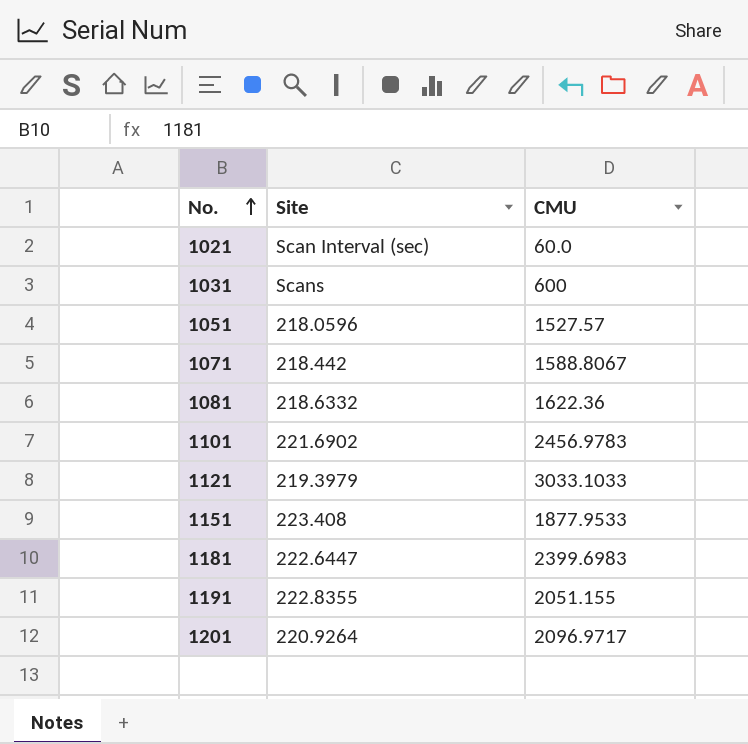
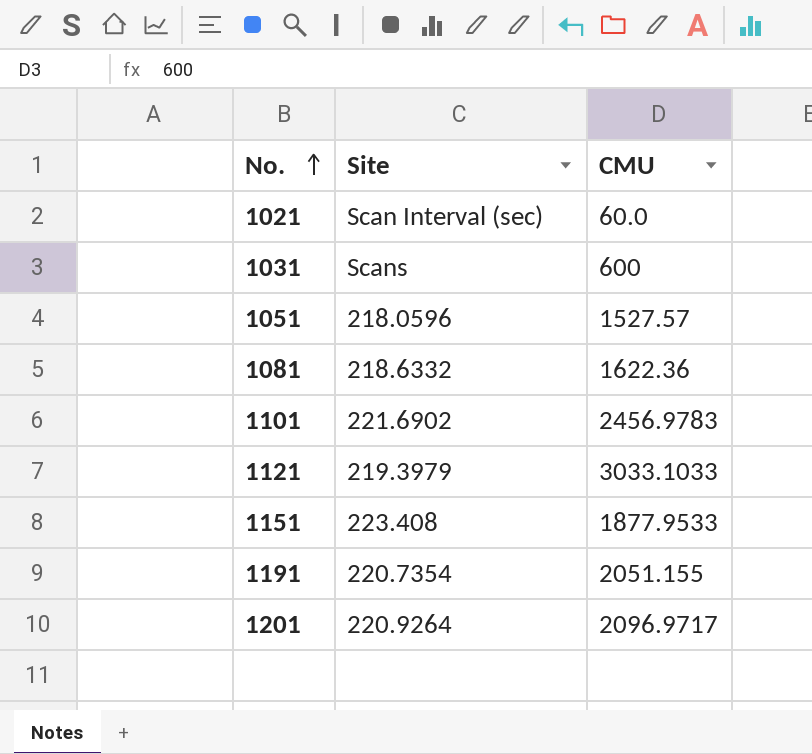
row 1071: 218.442 | 1588.8067 -> none
row 1181: 222.6447 | 2399.6983 -> none
1191 | Site: 222.8355 -> 220.7354

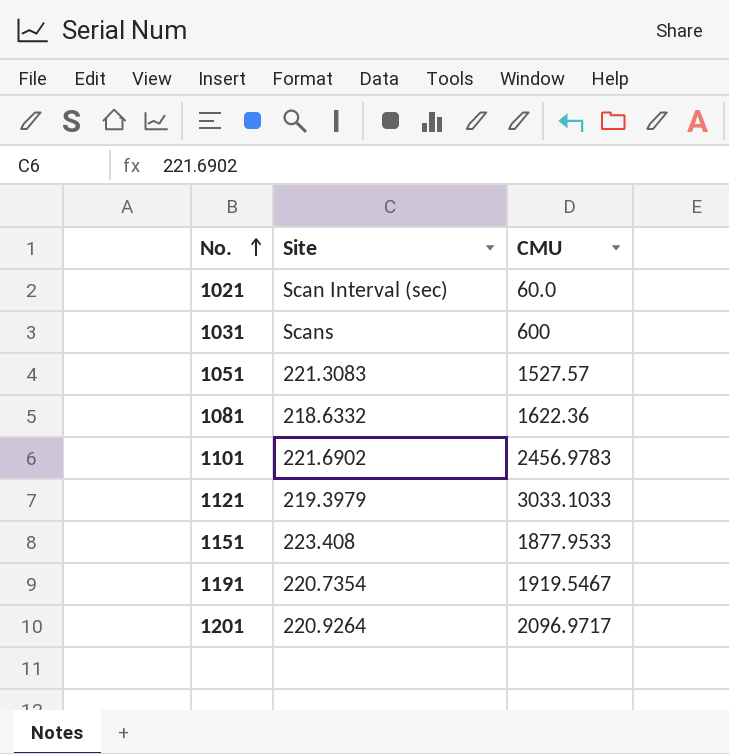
1051 | Site: 218.0596 -> 221.3083
1191 | CMU: 2051.155 -> 1919.5467

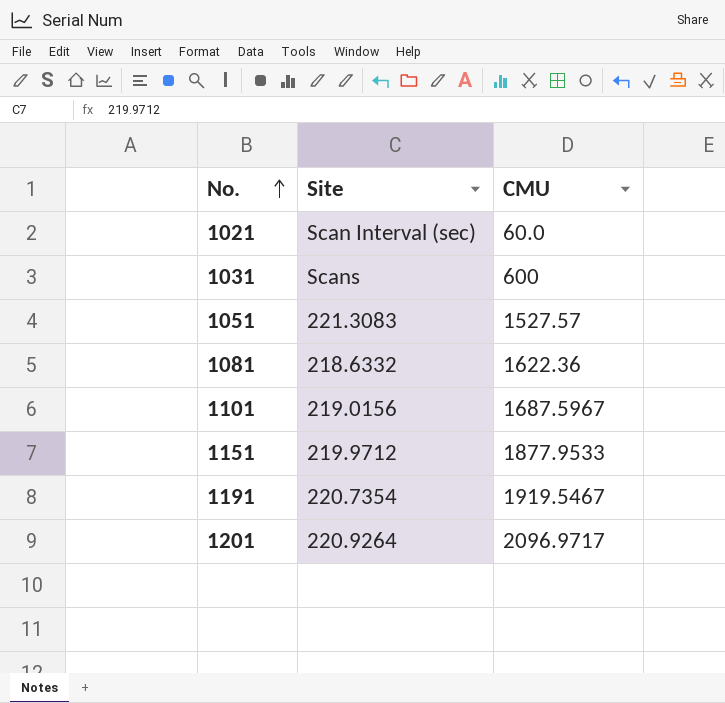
row 1121: 219.3979 | 3033.1033 -> none
1101 | Site: 221.6902 -> 219.0156
1101 | CMU: 2456.9783 -> 1687.5967
1151 | Site: 223.408 -> 219.9712

